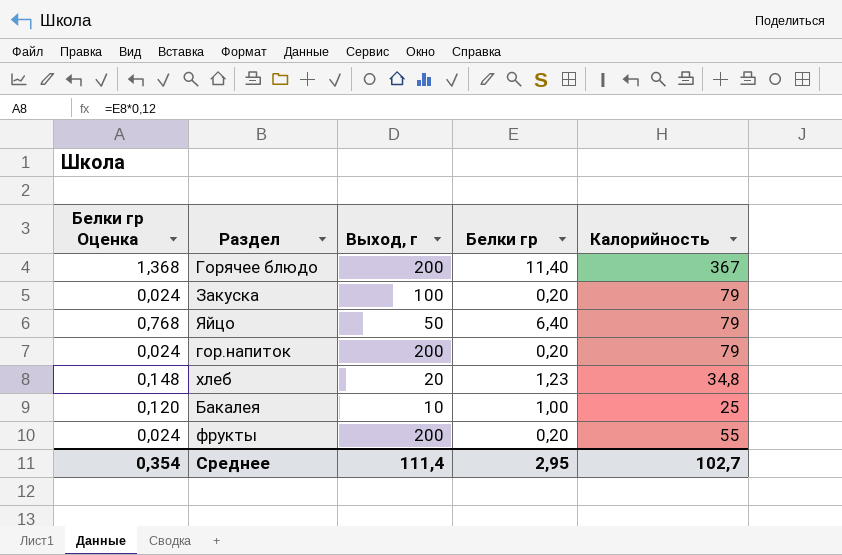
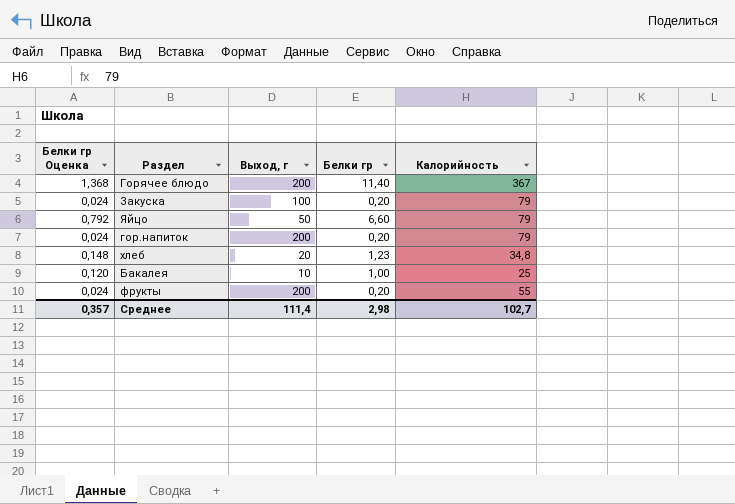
Яйцо | Белки гр Оценка: 0,768 -> 0,792
Яйцо | Белки гр: 6,40 -> 6,60
Среднее | Белки гр Оценка: 0,354 -> 0,357
Среднее | Белки гр: 2,95 -> 2,98

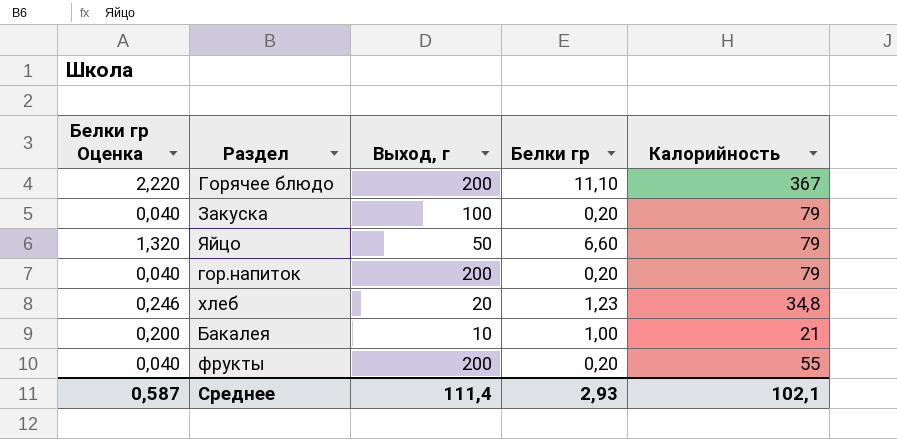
column Белки гр Оценка | formula: [Белки гр] * 0,12 -> [Белки гр] * 0,2
Горячее блюдо | Белки гр: 11,40 -> 11,10
Бакалея | Калорийность: 25 -> 21
Среднее | Белки гр Оценка: 0,357 -> 0,587
Среднее | Белки гр: 2,98 -> 2,93
Среднее | Калорийность: 102,7 -> 102,1

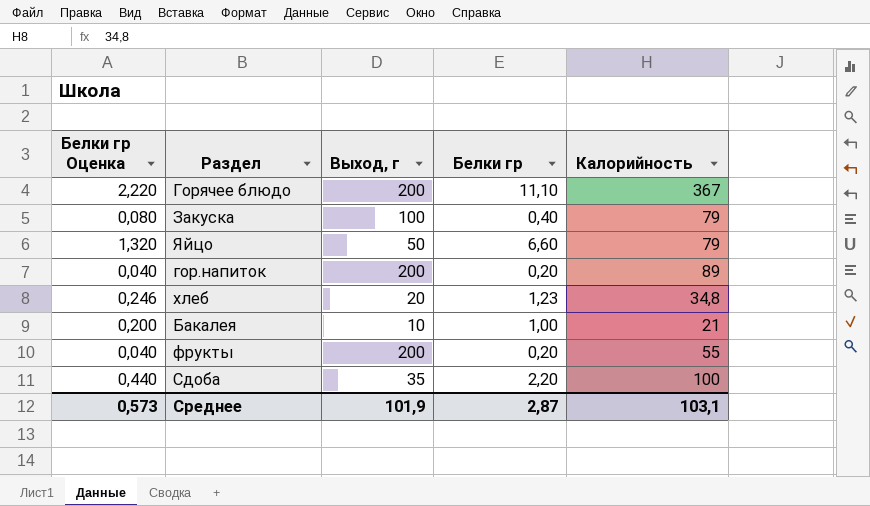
Закуска | Белки гр Оценка: 0,040 -> 0,080
Закуска | Белки гр: 0,20 -> 0,40
гор.напиток | Калорийность: 79 -> 89
row Сдоба: none -> 0,440 | 35 | 2,20 | 100
Среднее | Белки гр Оценка: 0,587 -> 0,573
Среднее | Выход, г: 111,4 -> 101,9
Среднее | Белки гр: 2,93 -> 2,87
Среднее | Калорийность: 102,1 -> 103,1

